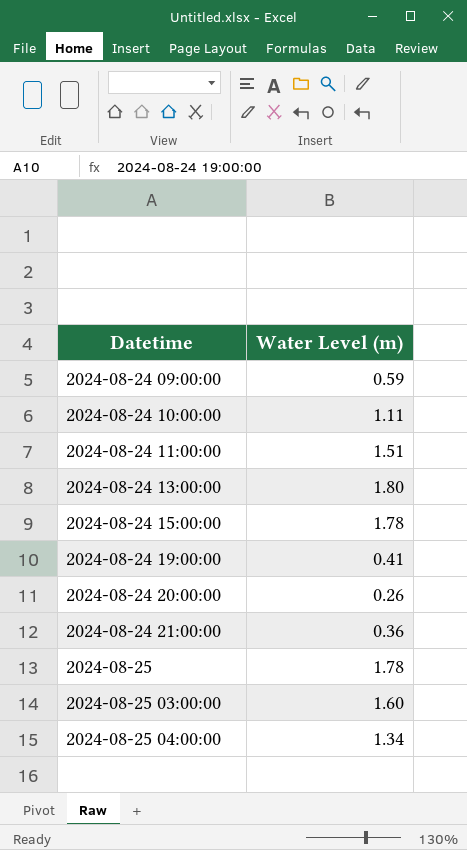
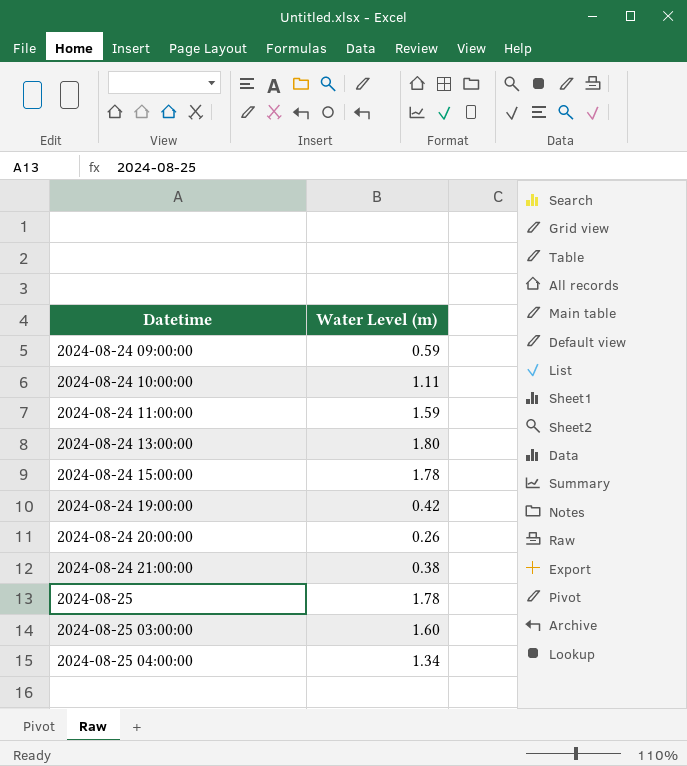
2024-08-24 11:00:00 | Water Level (m): 1.51 -> 1.59
2024-08-24 19:00:00 | Water Level (m): 0.41 -> 0.42
2024-08-24 21:00:00 | Water Level (m): 0.36 -> 0.38

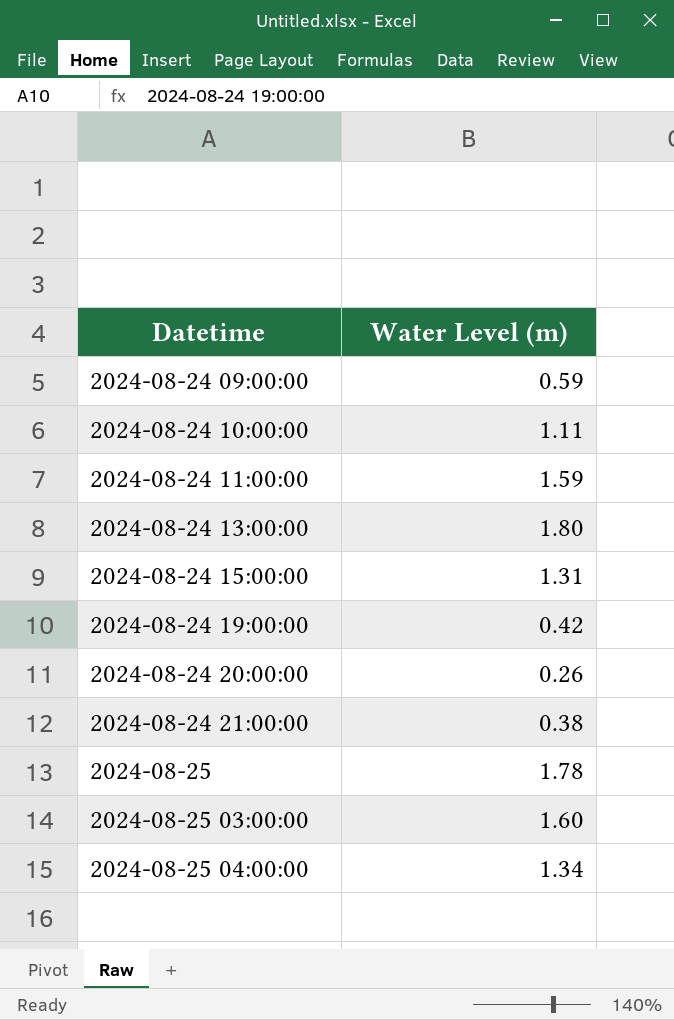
2024-08-24 15:00:00 | Water Level (m): 1.78 -> 1.31

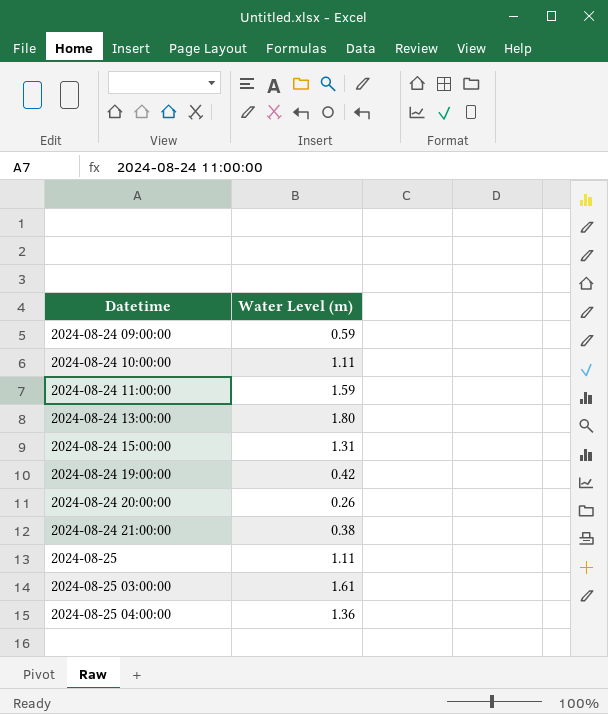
2024-08-25 | Water Level (m): 1.78 -> 1.11
2024-08-25 03:00:00 | Water Level (m): 1.60 -> 1.61
2024-08-25 04:00:00 | Water Level (m): 1.34 -> 1.36

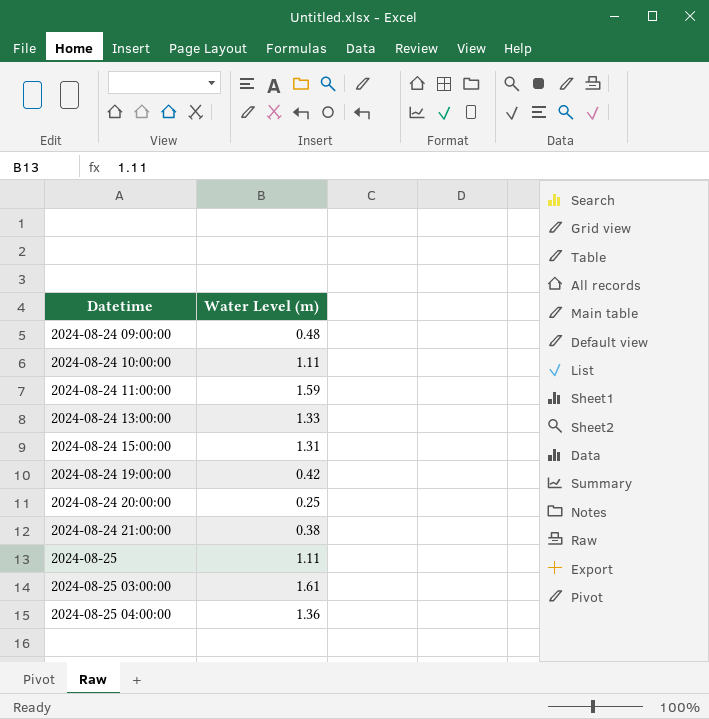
2024-08-24 09:00:00 | Water Level (m): 0.59 -> 0.48
2024-08-24 13:00:00 | Water Level (m): 1.80 -> 1.33
2024-08-24 20:00:00 | Water Level (m): 0.26 -> 0.25

